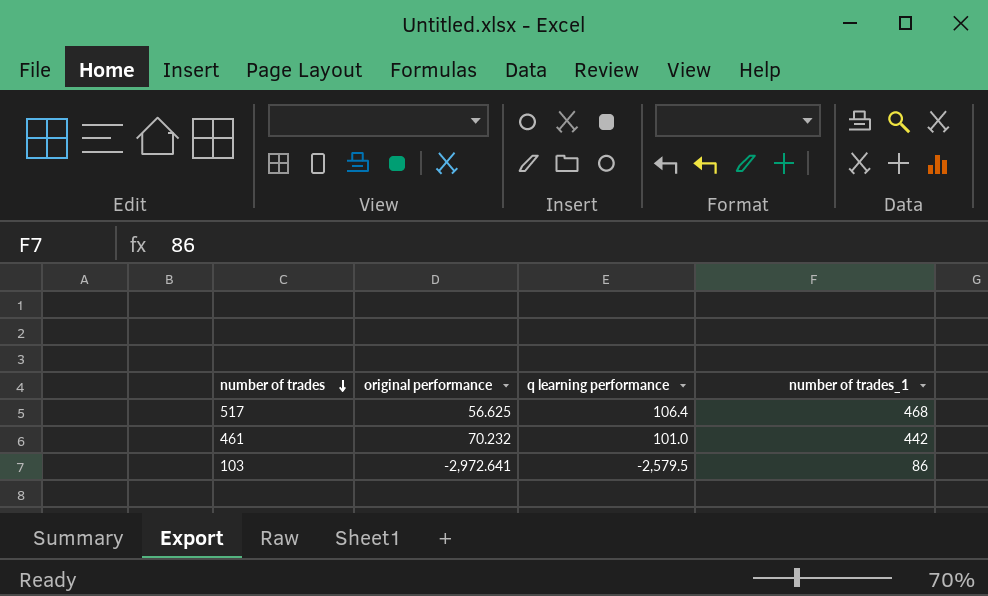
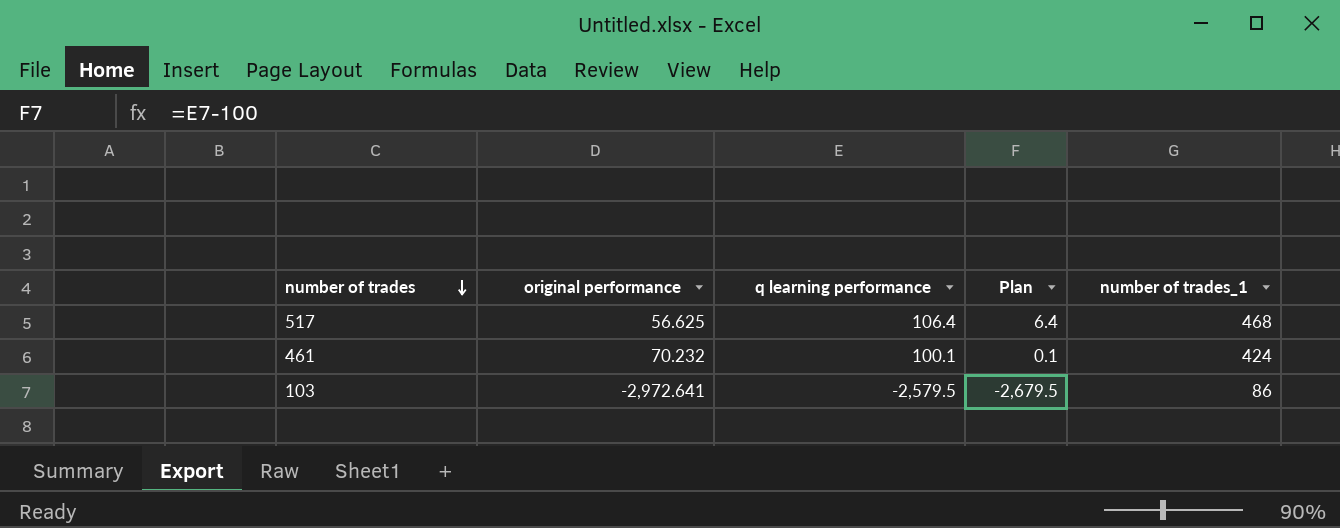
column Plan | formula: none -> [q learning performance] - 100
461 | q learning performance: 101.0 -> 100.1
461 | number of trades_1: 442 -> 424

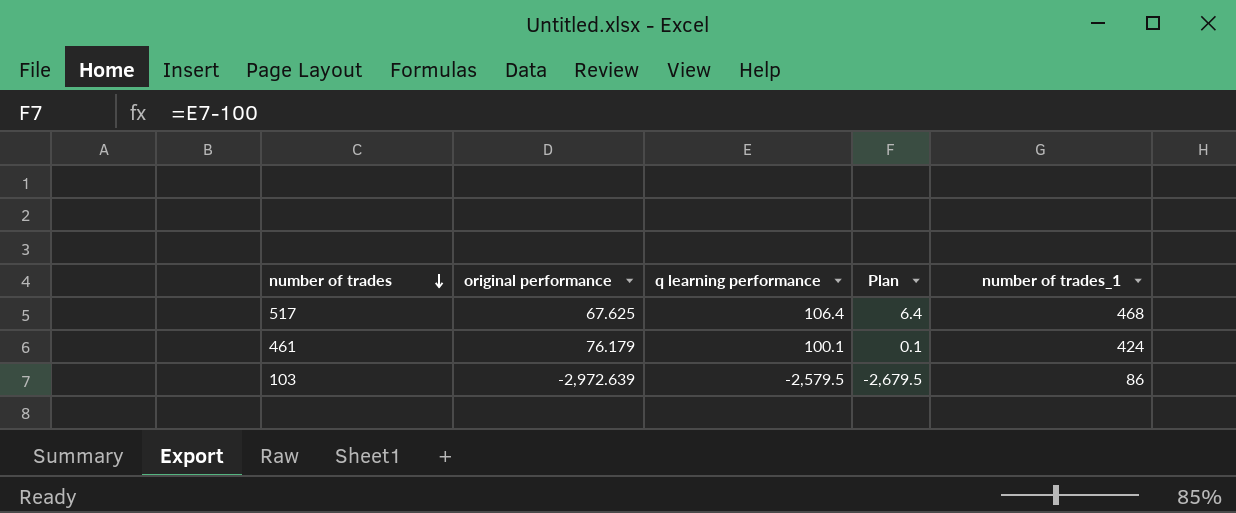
517 | original performance: 56.625 -> 67.625
461 | original performance: 70.232 -> 76.179
103 | original performance: -2,972.641 -> -2,972.639

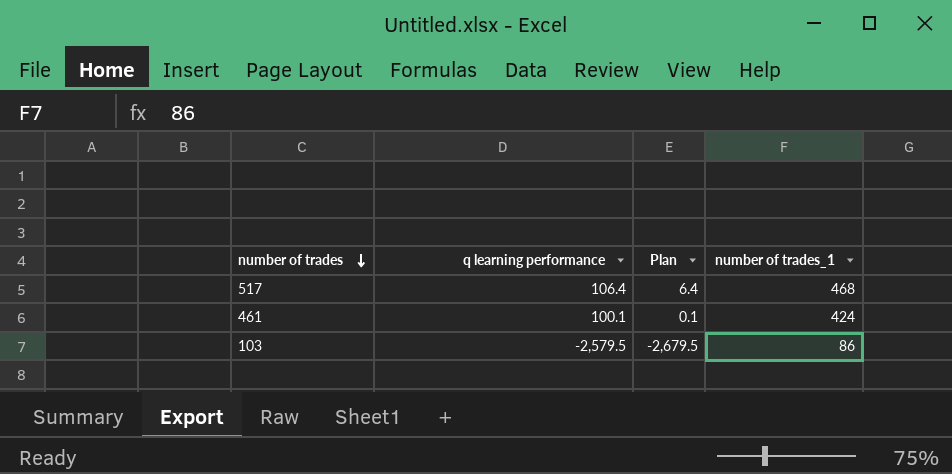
column original performance | position: 2 -> none

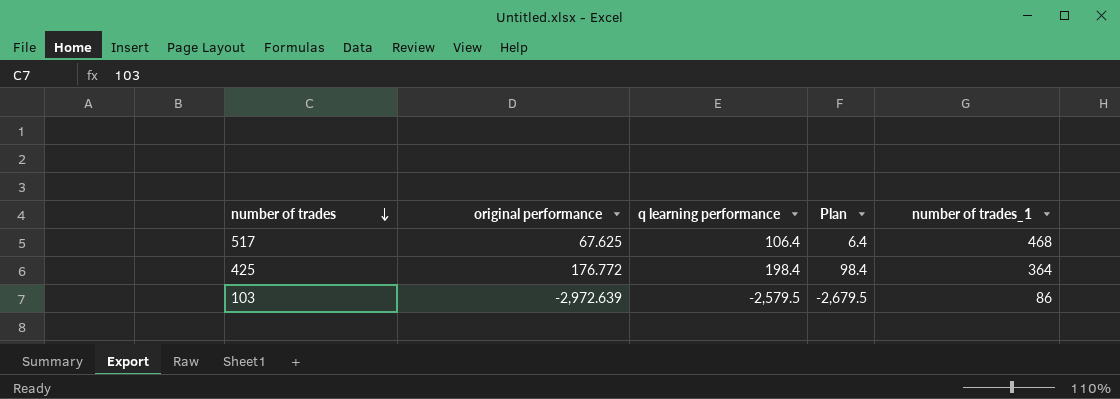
column original performance | position: none -> 2
row 461: 100.1 | 0.1 | 424 -> none
row 425: none -> 176.772 | 198.4 | 98.4 | 364

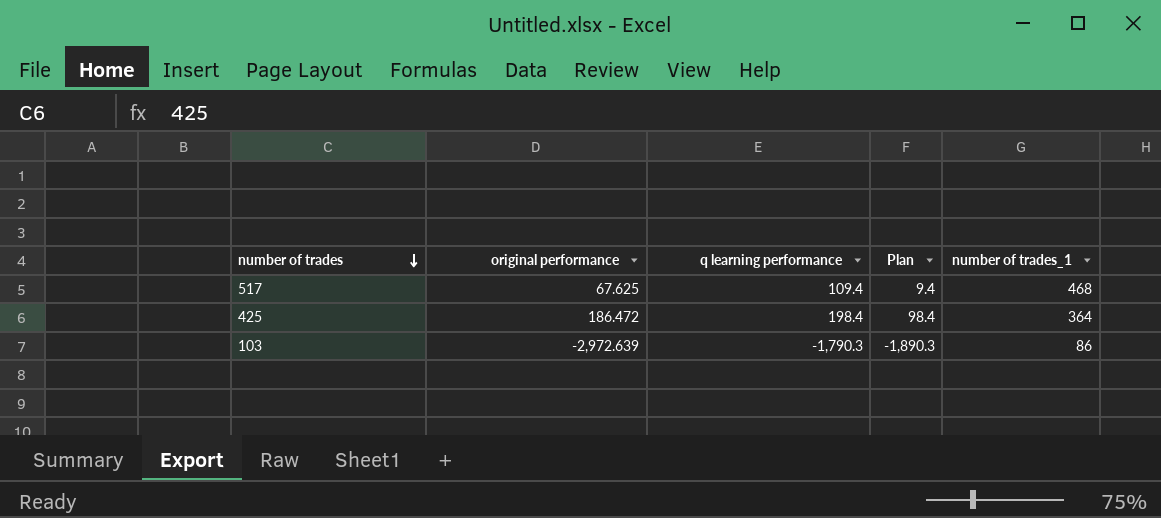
517 | q learning performance: 106.4 -> 109.4
517 | Plan: 6.4 -> 9.4
425 | original performance: 176.772 -> 186.472
103 | q learning performance: -2,579.5 -> -1,790.3
103 | Plan: -2,679.5 -> -1,890.3

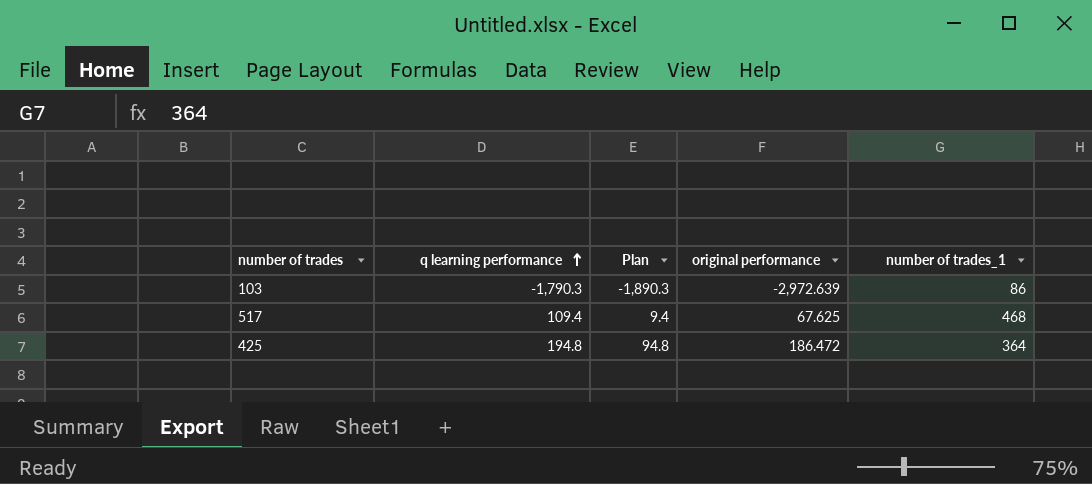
row order: number of trades descending -> q learning performance ascending
column original performance | position: 2 -> 4
425 | q learning performance: 198.4 -> 194.8
425 | Plan: 98.4 -> 94.8

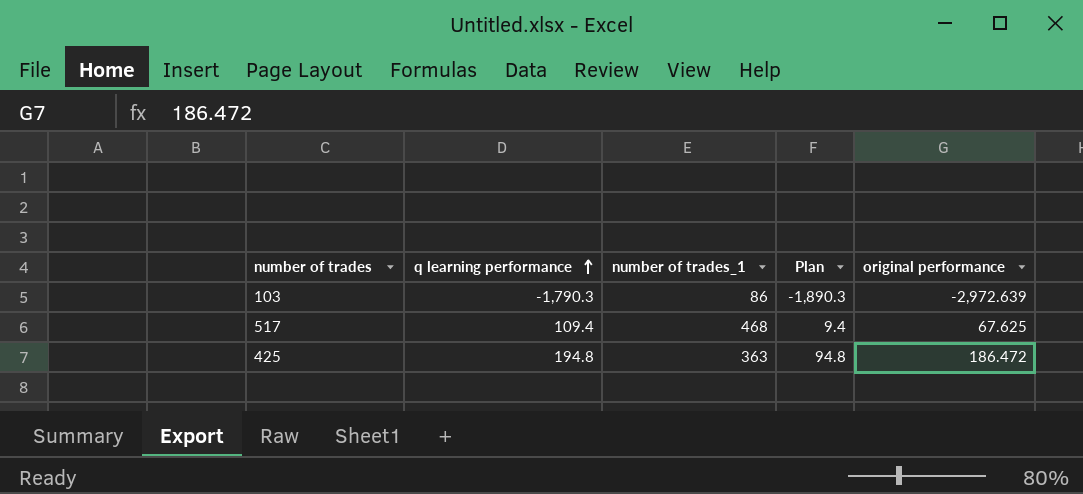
column number of trades_1 | position: 5 -> 3
425 | number of trades_1: 364 -> 363

